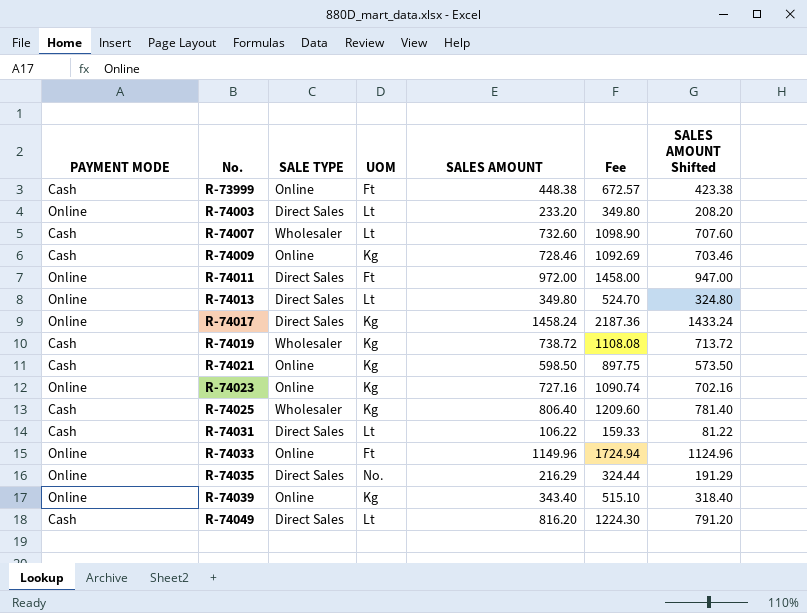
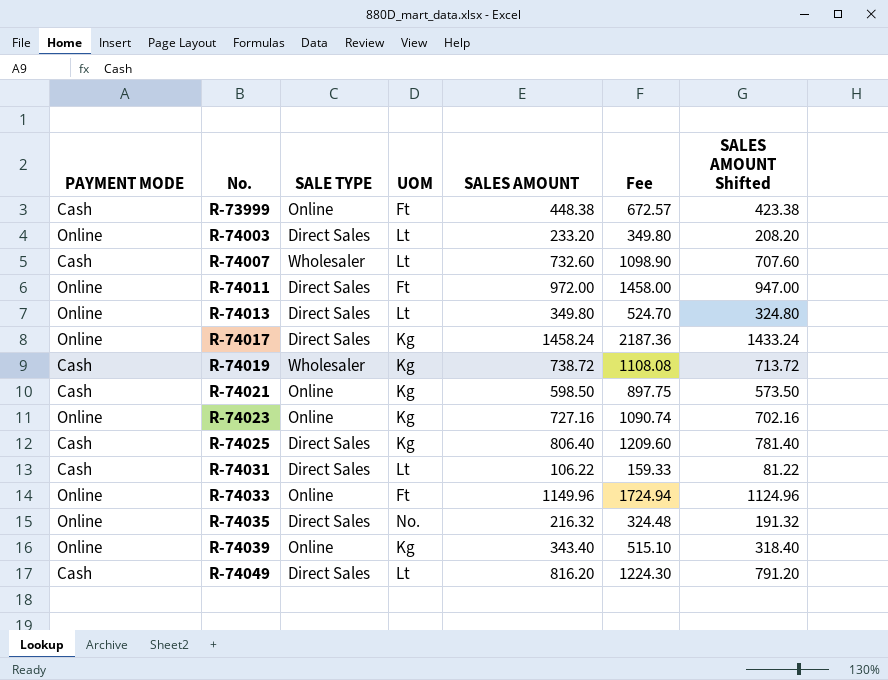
row R-74009: Cash | Online | Kg | 728.46 | 1092.69 | 703.46 -> none
R-74025 | SALE TYPE: Wholesaler -> Direct Sales
R-74035 | SALES AMOUNT: 216.29 -> 216.32
R-74035 | Fee: 324.44 -> 324.48
R-74035 | SALES AMOUNT Shifted: 191.29 -> 191.32

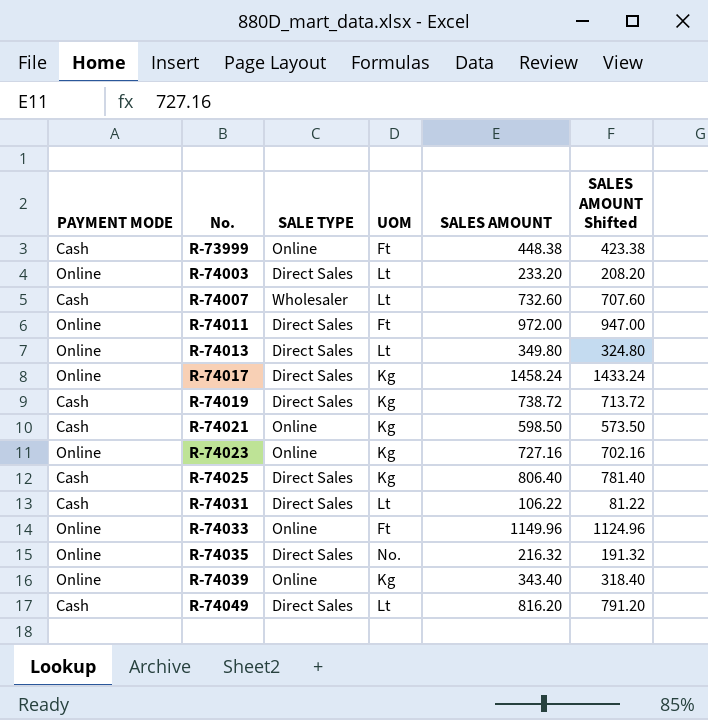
column Fee | formula: [SALES AMOUNT] * 1.5 -> none
R-74019 | SALE TYPE: Wholesaler -> Direct Sales

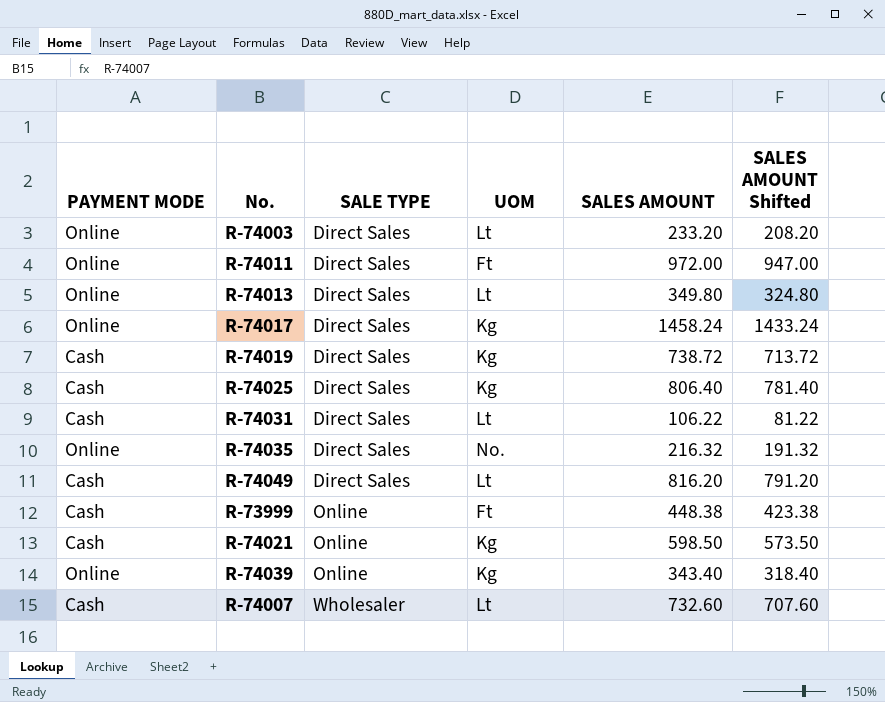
row order: No. ascending -> SALE TYPE ascending
row R-74023: Online | Online | Kg | 727.16 | 702.16 -> none
row R-74033: Online | Online | Ft | 1149.96 | 1124.96 -> none

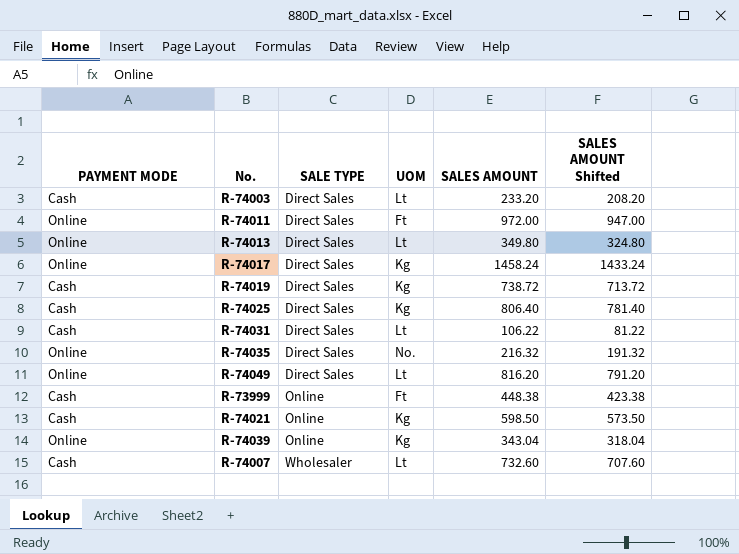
R-74003 | PAYMENT MODE: Online -> Cash
R-74049 | PAYMENT MODE: Cash -> Online
R-74039 | SALES AMOUNT: 343.40 -> 343.04
R-74039 | SALES AMOUNT Shifted: 318.40 -> 318.04

